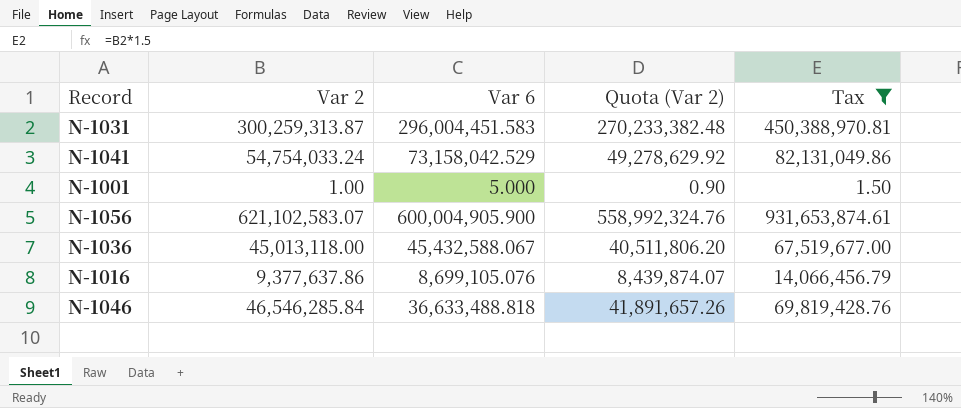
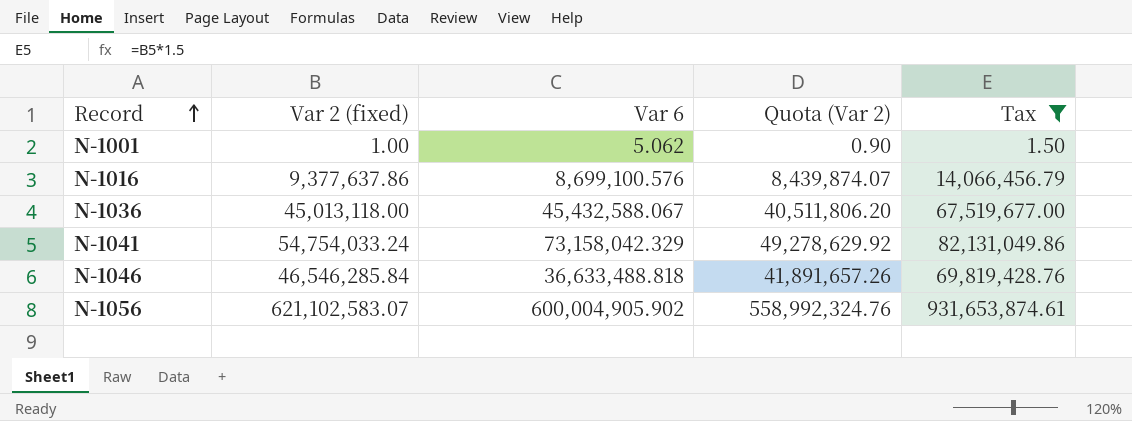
row order: none -> Record ascending
column name: Var 2 -> Var 2 (fixed)
row N-1031: 300,259,313.87 | 296,004,451.583 | 270,233,382.48 | 450,388,970.81 -> none
N-1001 | Var 6: 5.000 -> 5.062
N-1016 | Var 6: 8,699,105.076 -> 8,699,100.576
N-1041 | Var 6: 73,158,042.529 -> 73,158,042.329
N-1056 | Var 6: 600,004,905.900 -> 600,004,905.902

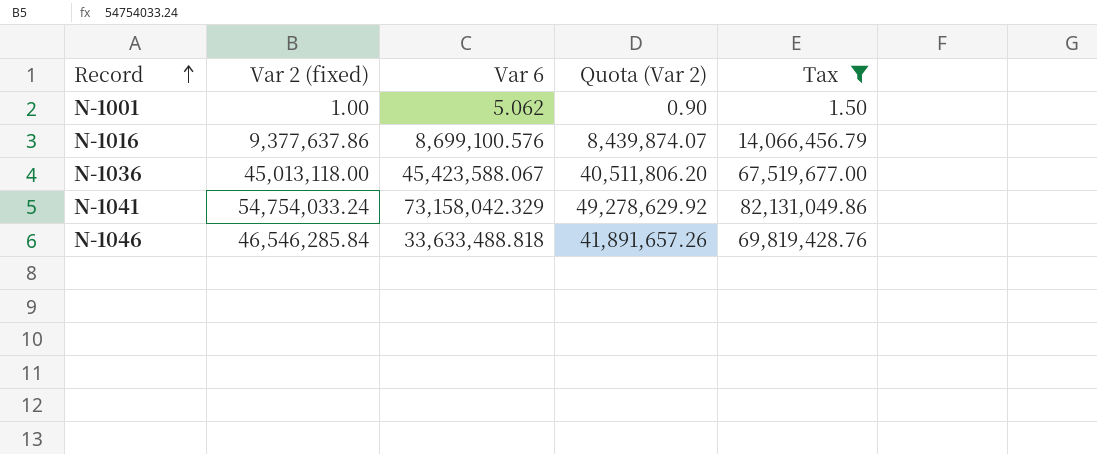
row N-1056: 621,102,583.07 | 600,004,905.902 | 558,992,324.76 | 931,653,874.61 -> none
N-1036 | Var 6: 45,432,588.067 -> 45,423,588.067
N-1046 | Var 6: 36,633,488.818 -> 33,633,488.818

